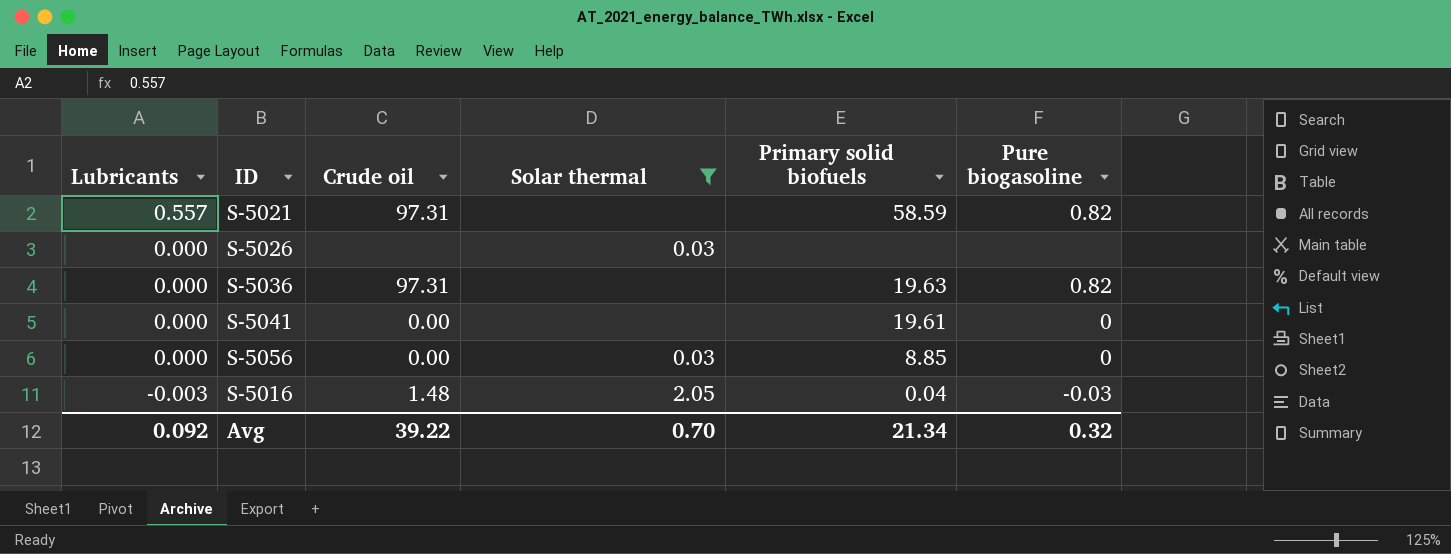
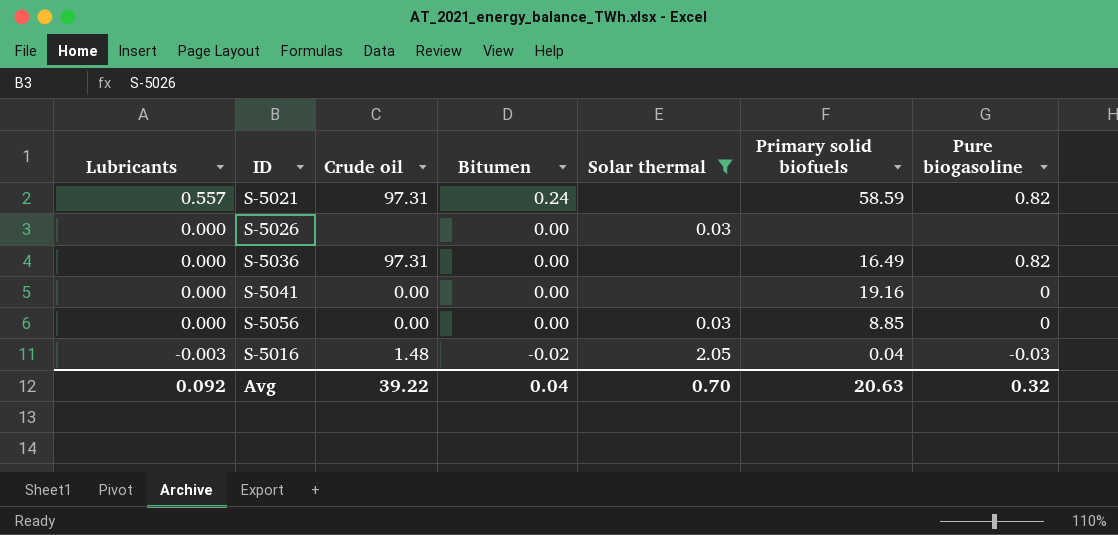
column Bitumen | position: none -> 4
S-5036 | Primary solid biofuels: 19.63 -> 16.49
S-5041 | Primary solid biofuels: 19.61 -> 19.16
Avg | Primary solid biofuels: 21.34 -> 20.63

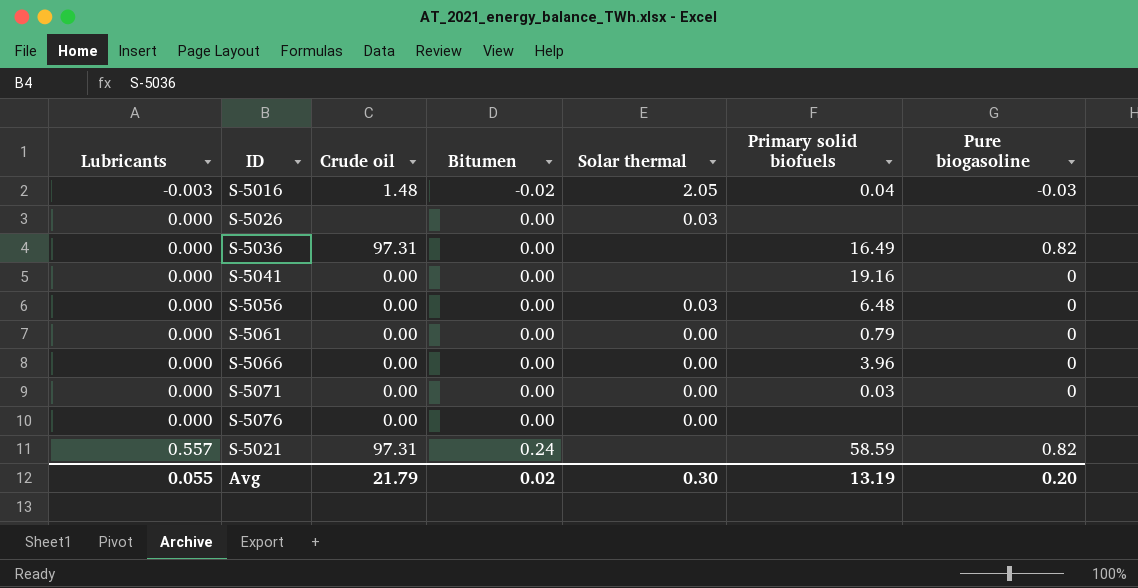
filter: Solar thermal != 0.00 -> none
row order: Lubricants descending -> Lubricants ascending
S-5056 | Primary solid biofuels: 8.85 -> 6.48
Avg | Lubricants: 0.092 -> 0.055
Avg | Crude oil: 39.22 -> 21.79
Avg | Bitumen: 0.04 -> 0.02
Avg | Solar thermal: 0.70 -> 0.30
Avg | Primary solid biofuels: 20.63 -> 13.19
Avg | Pure biogasoline: 0.32 -> 0.20

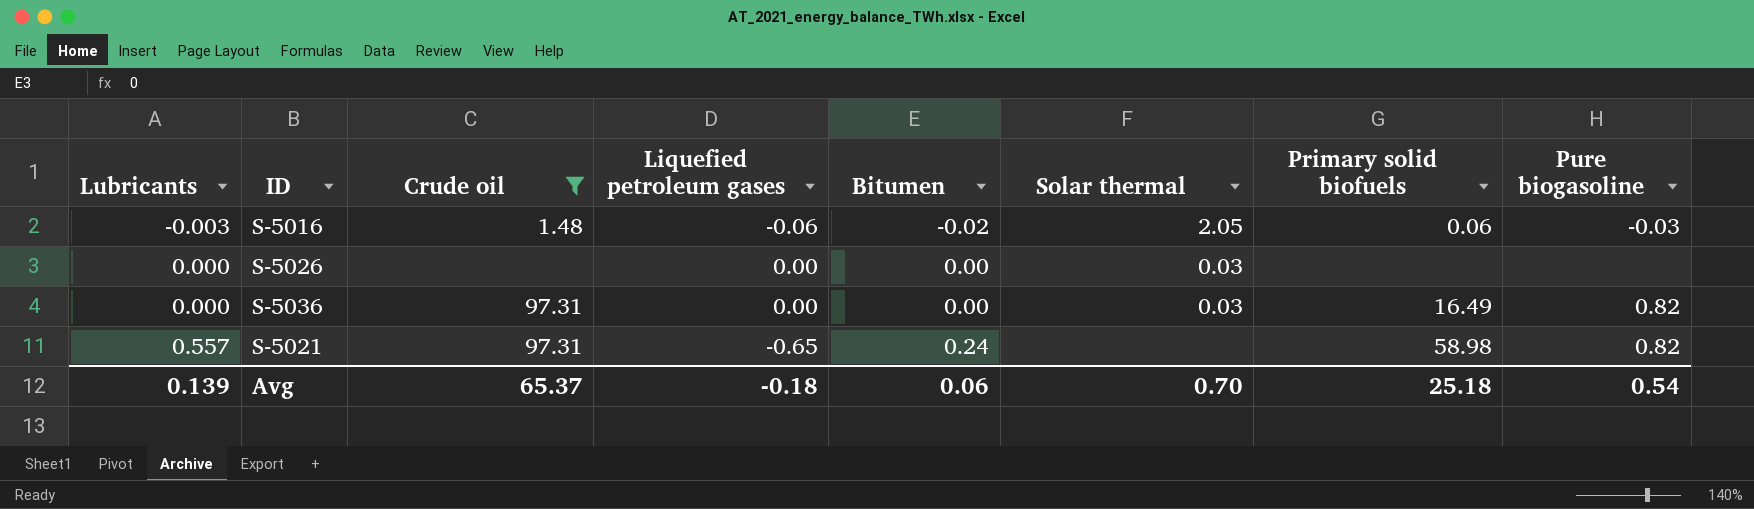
filter: none -> Crude oil != 0.00
column Liquefied petroleum gases | position: none -> 4
S-5016 | Primary solid biofuels: 0.04 -> 0.06
S-5036 | Solar thermal: none -> 0.03
S-5021 | Primary solid biofuels: 58.59 -> 58.98
Avg | Lubricants: 0.055 -> 0.139
Avg | Crude oil: 21.79 -> 65.37
Avg | Bitumen: 0.02 -> 0.06
Avg | Solar thermal: 0.30 -> 0.70
Avg | Primary solid biofuels: 13.19 -> 25.18
Avg | Pure biogasoline: 0.20 -> 0.54

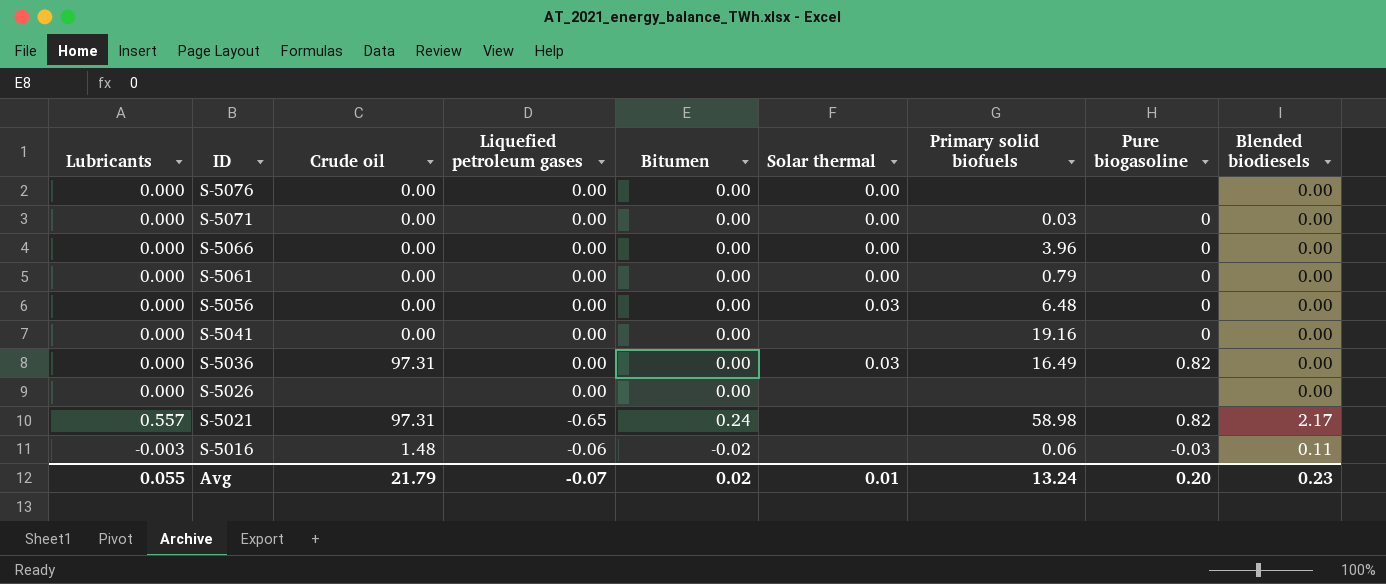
filter: Crude oil != 0.00 -> none
row order: Lubricants ascending -> ID descending
column Blended biodiesels | position: none -> 9
S-5026 | Solar thermal: 0.03 -> none
S-5016 | Solar thermal: 2.05 -> none
Avg | Lubricants: 0.139 -> 0.055
Avg | Crude oil: 65.37 -> 21.79
Avg | Liquefied petroleum gases: -0.18 -> -0.07
Avg | Bitumen: 0.06 -> 0.02
Avg | Solar thermal: 0.70 -> 0.01
Avg | Primary solid biofuels: 25.18 -> 13.24
Avg | Pure biogasoline: 0.54 -> 0.20

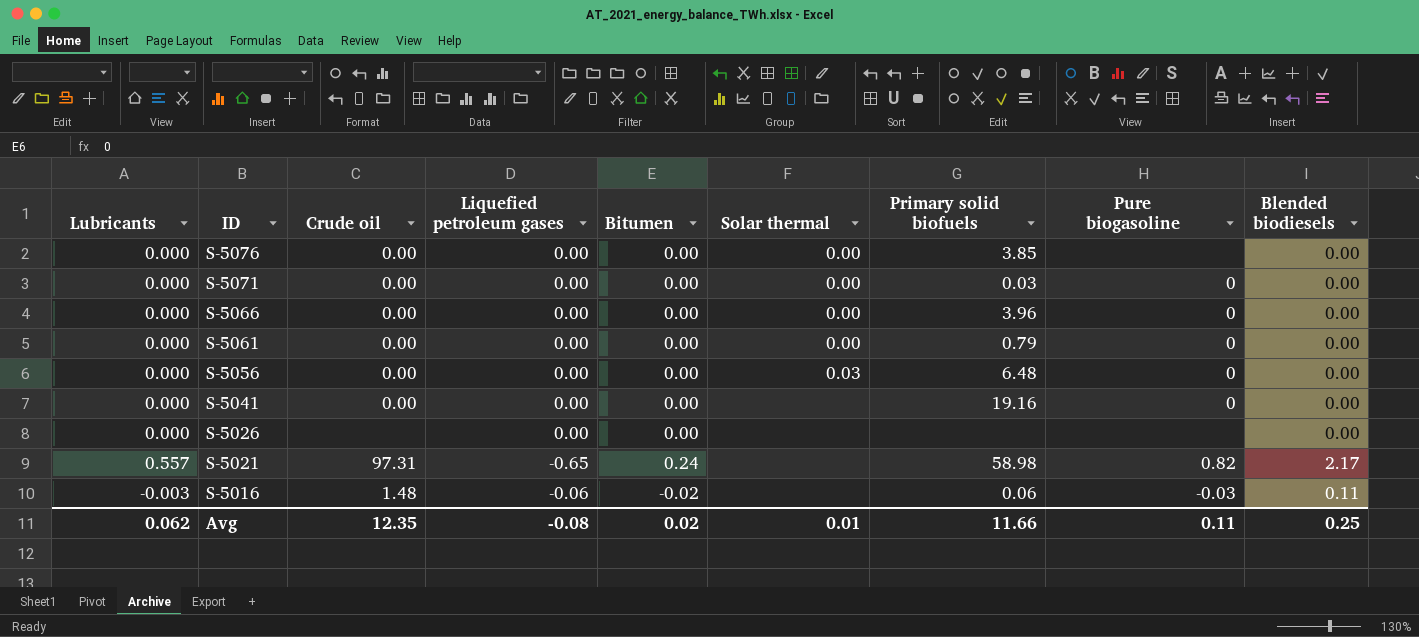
row S-5036: 0.000 | 97.31 | 0.00 | 0.00 | 0.03 | 16.49 | 0.82 | 0.00 -> none
S-5076 | Primary solid biofuels: none -> 3.85
Avg | Lubricants: 0.055 -> 0.062
Avg | Crude oil: 21.79 -> 12.35
Avg | Liquefied petroleum gases: -0.07 -> -0.08
Avg | Primary solid biofuels: 13.24 -> 11.66
Avg | Pure biogasoline: 0.20 -> 0.11
Avg | Blended biodiesels: 0.23 -> 0.25

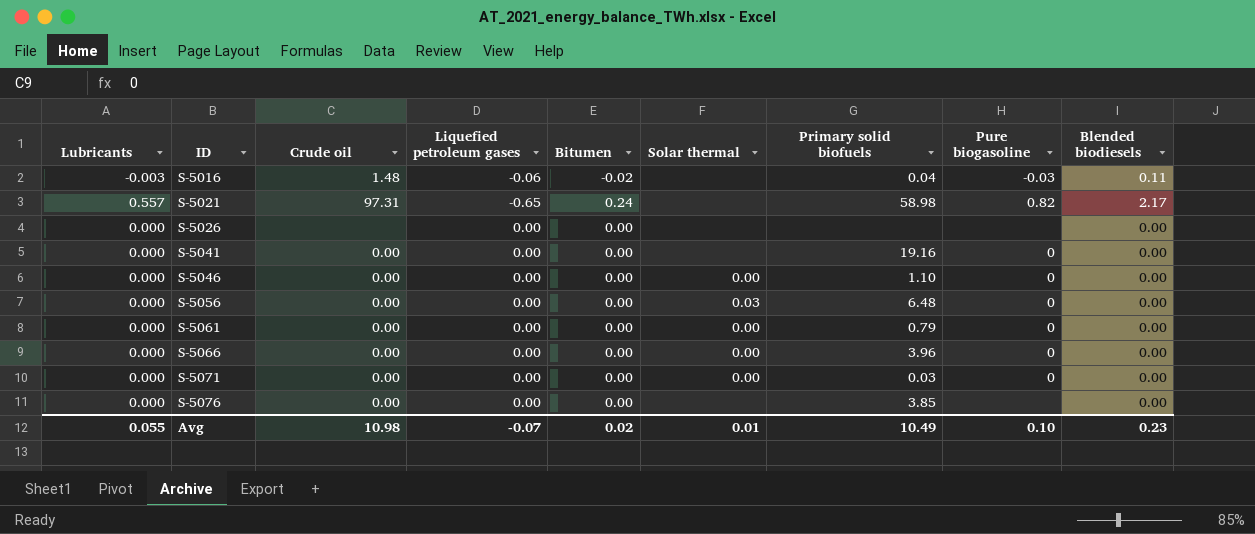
row order: ID descending -> ID ascending
S-5016 | Primary solid biofuels: 0.06 -> 0.04
row S-5046: none -> 0.000 | 0.00 | 0.00 | 0.00 | 0.00 | 1.10 | 0 | 0.00
S-5076 | Solar thermal: 0.00 -> none
Avg | Lubricants: 0.062 -> 0.055
Avg | Crude oil: 12.35 -> 10.98
Avg | Liquefied petroleum gases: -0.08 -> -0.07
Avg | Primary solid biofuels: 11.66 -> 10.49
Avg | Pure biogasoline: 0.11 -> 0.10
Avg | Blended biodiesels: 0.25 -> 0.23

